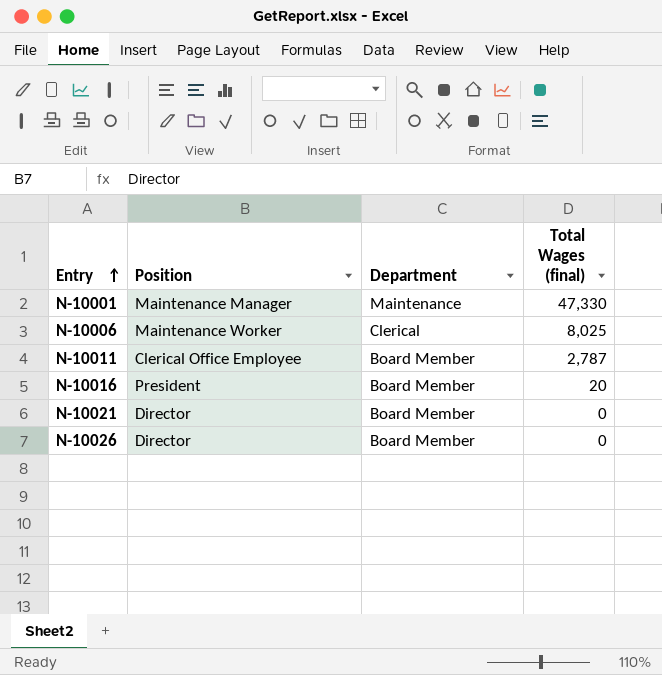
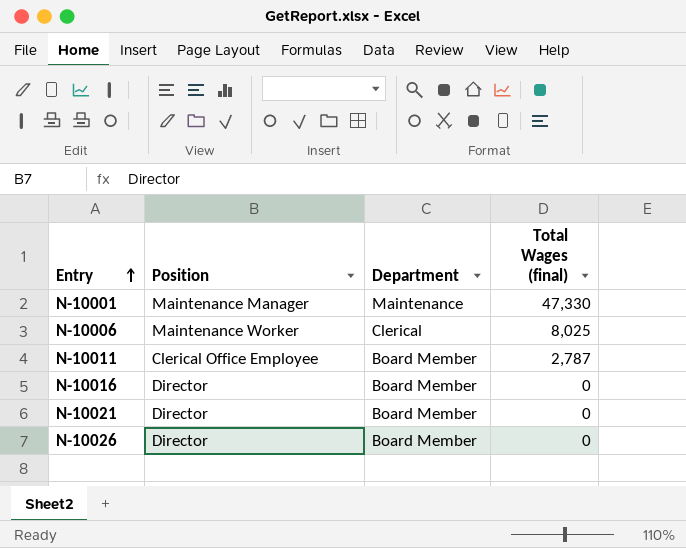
N-10016 | Position: President -> Director
N-10016 | Total Wages (final): 20 -> 0

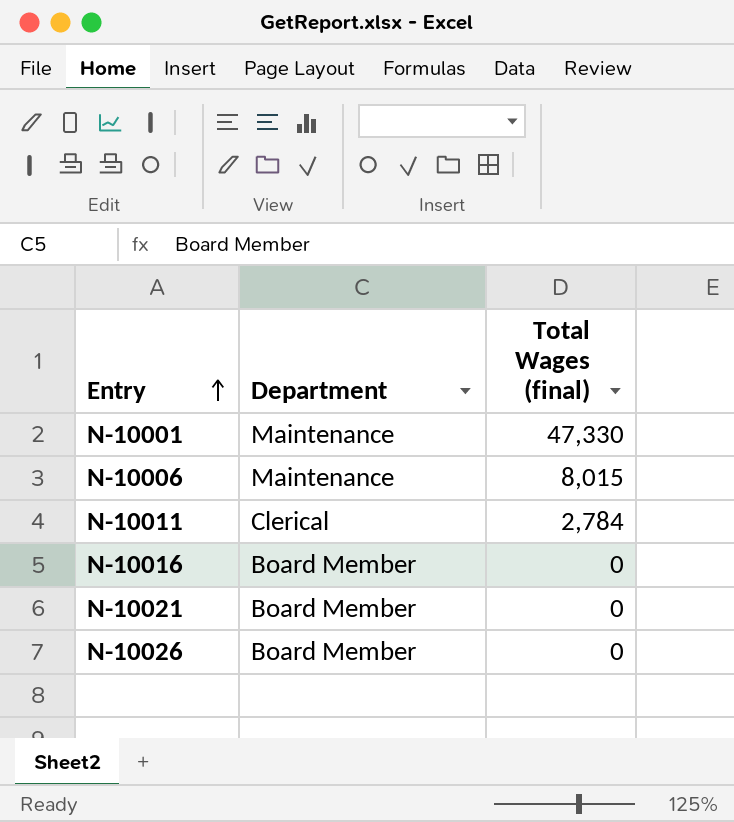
column Position | position: 2 -> none
N-10006 | Department: Clerical -> Maintenance
N-10006 | Total Wages (final): 8,025 -> 8,015
N-10011 | Department: Board Member -> Clerical
N-10011 | Total Wages (final): 2,787 -> 2,784

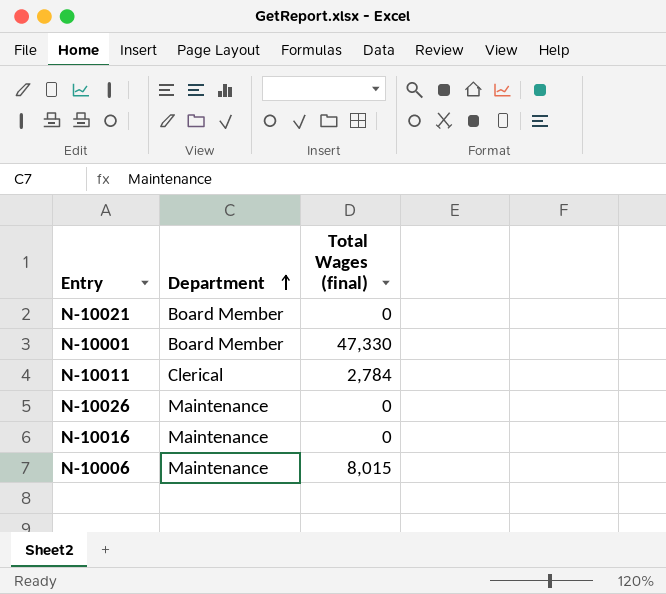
row order: Entry ascending -> Department ascending
N-10001 | Department: Maintenance -> Board Member
N-10026 | Department: Board Member -> Maintenance
N-10016 | Department: Board Member -> Maintenance

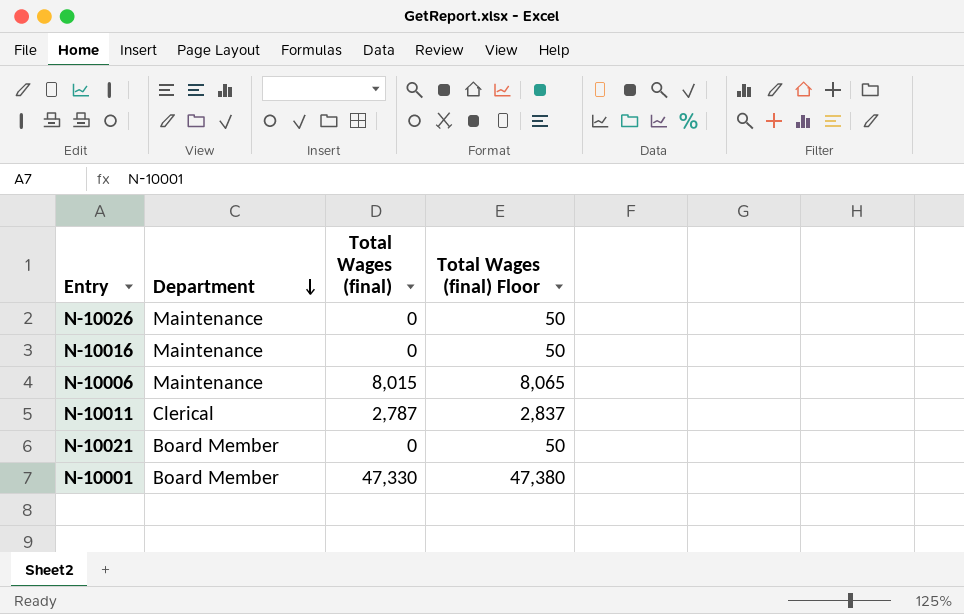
row order: Department ascending -> Department descending
column Total Wages (final) Floor | formula: none -> [Total Wages (final)] + 50
N-10011 | Total Wages (final): 2,784 -> 2,787

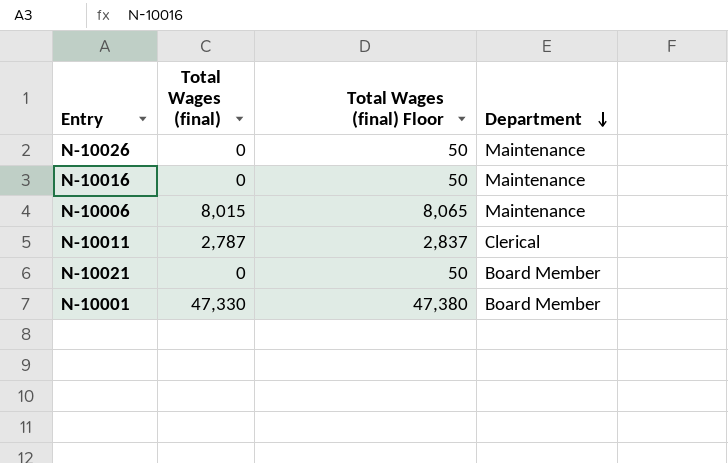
column Department | position: 2 -> 4

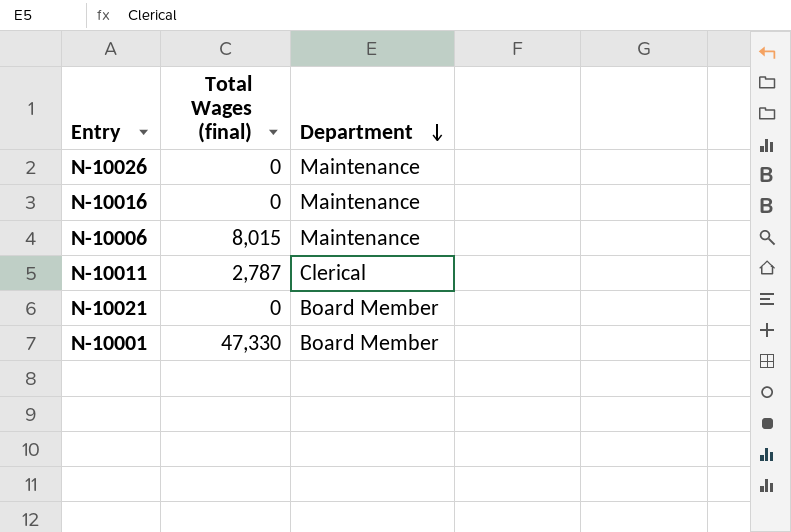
column Total Wages (final) Floor | formula: [Total Wages (final)] + 50 -> none

